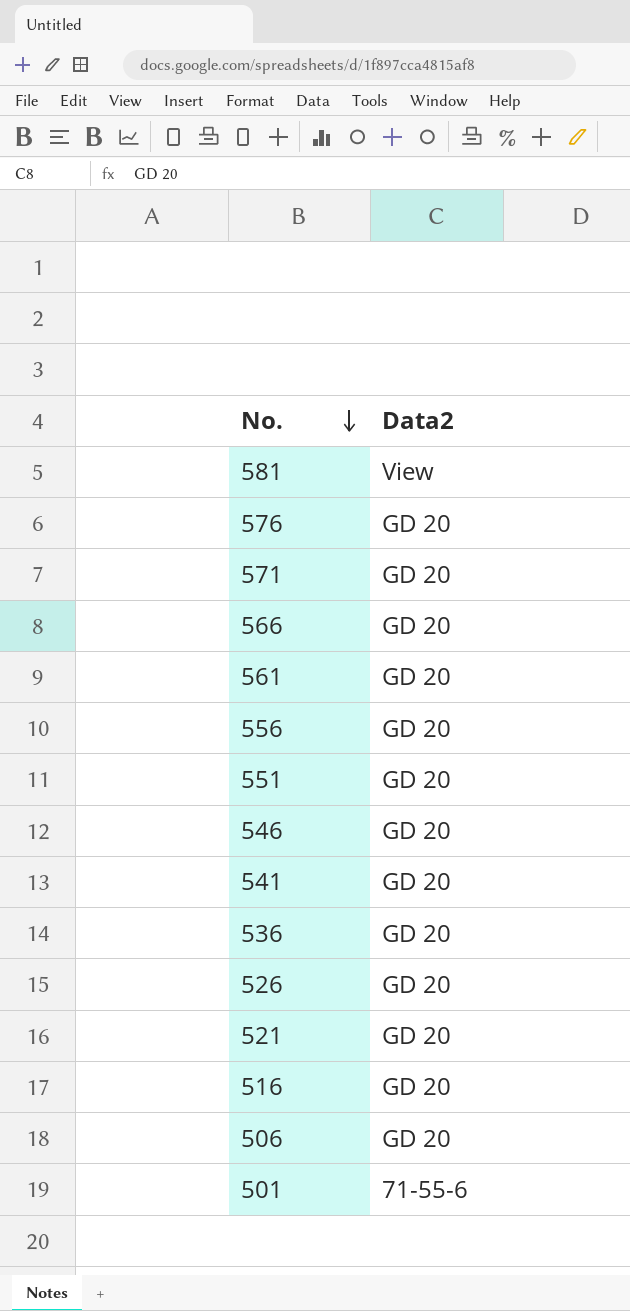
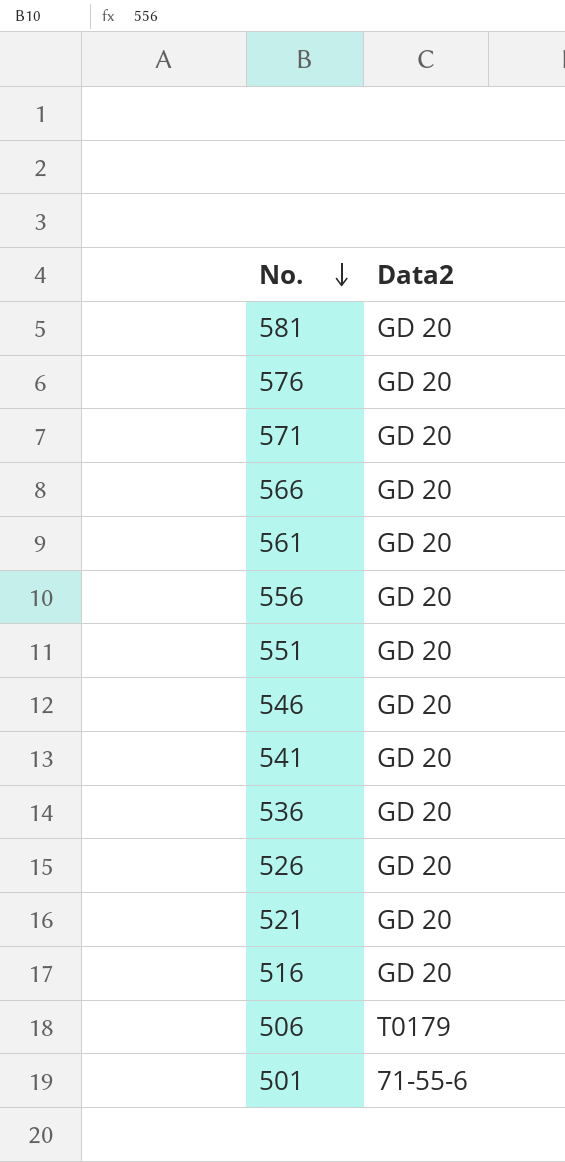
581 | Data2: View -> GD 20
506 | Data2: GD 20 -> T0179

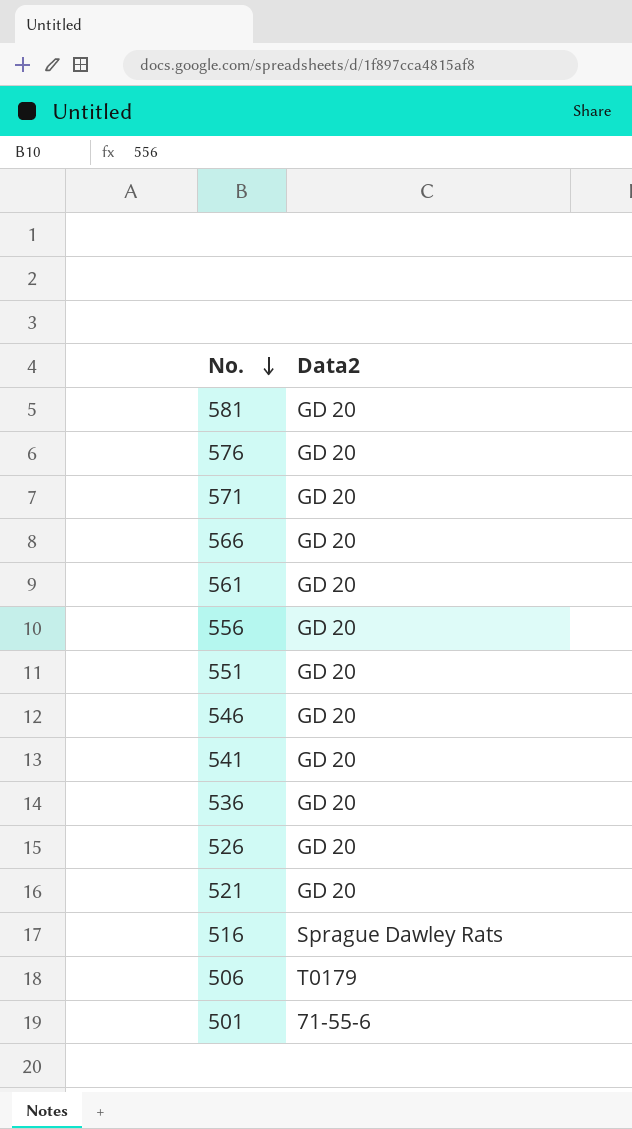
516 | Data2: GD 20 -> Sprague Dawley Rats

